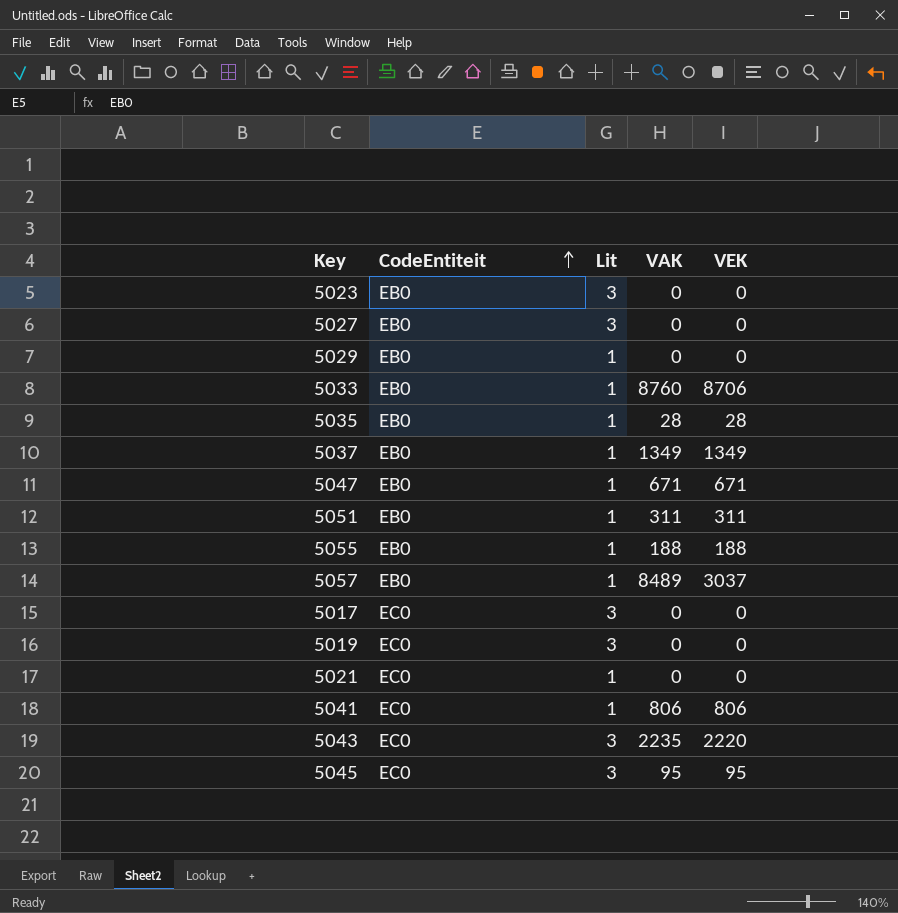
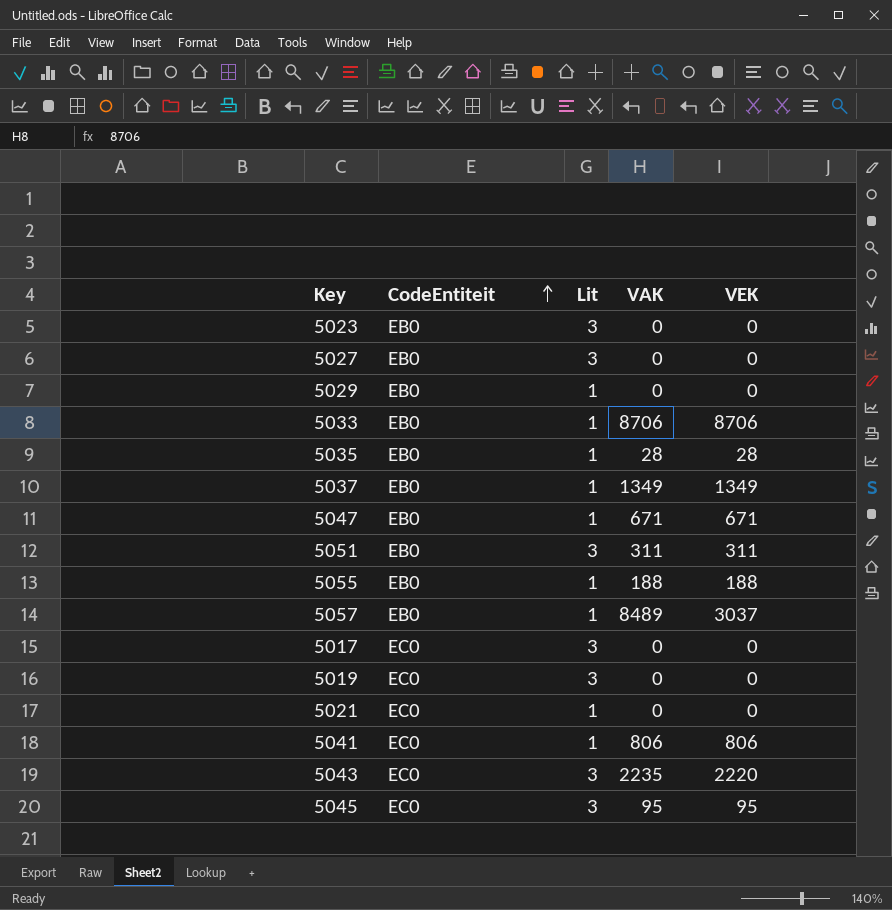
5033 | VAK: 8760 -> 8706
5051 | Lit: 1 -> 3

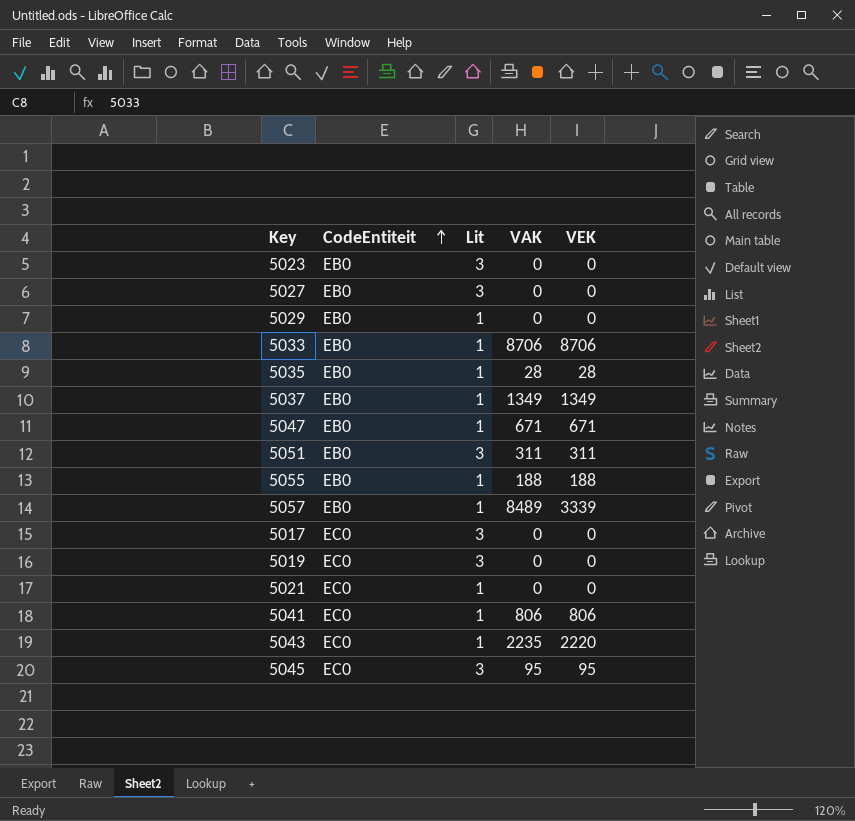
5057 | VEK: 3037 -> 3339
5043 | Lit: 3 -> 1

